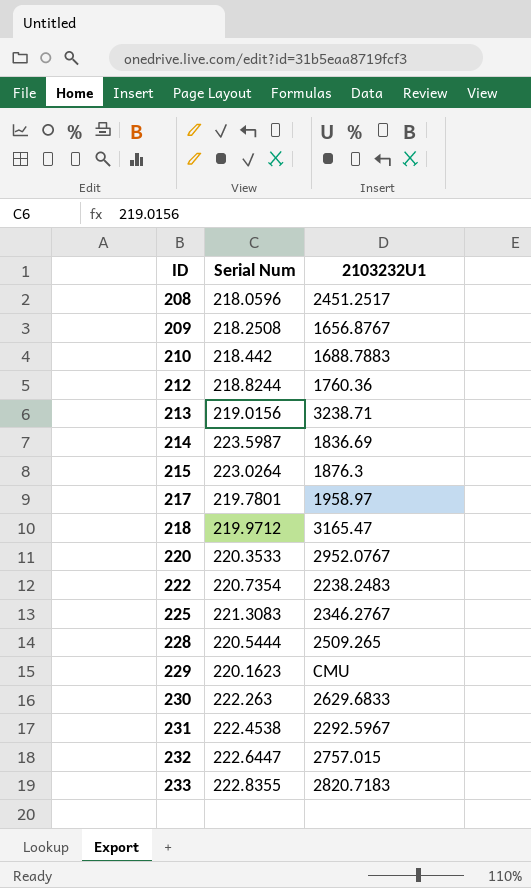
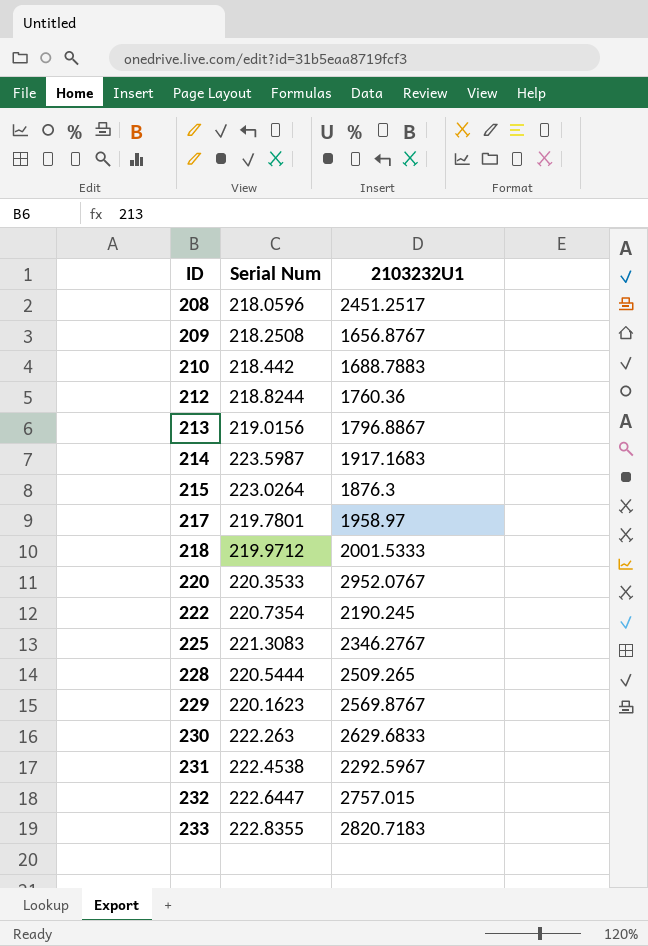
213 | 2103232U1: 3238.71 -> 1796.8867
214 | 2103232U1: 1836.69 -> 1917.1683
218 | 2103232U1: 3165.47 -> 2001.5333
222 | 2103232U1: 2238.2483 -> 2190.245
229 | 2103232U1: CMU -> 2569.8767

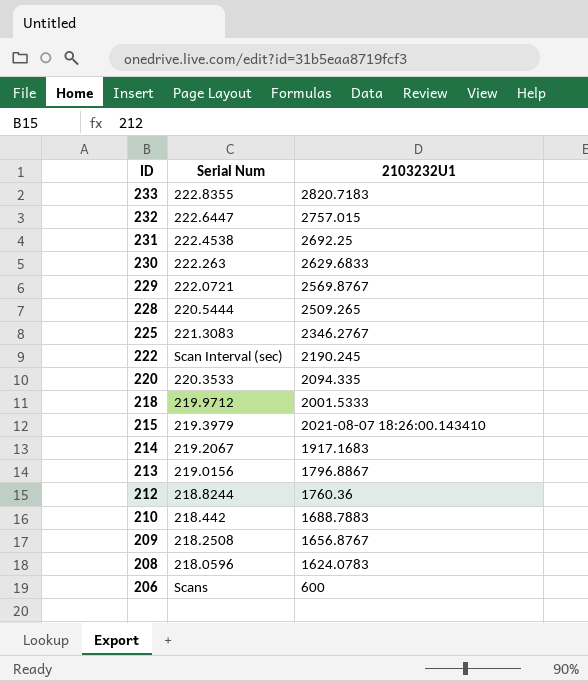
row order: ID ascending -> ID descending
row 217: 219.7801 | 1958.97 -> none
231 | 2103232U1: 2292.5967 -> 2692.25
229 | Serial Num: 220.1623 -> 222.0721
222 | Serial Num: 220.7354 -> Scan Interval (sec)
220 | 2103232U1: 2952.0767 -> 2094.335
215 | Serial Num: 223.0264 -> 219.3979
215 | 2103232U1: 1876.3 -> 2021-08-07 18:26:00.143410
214 | Serial Num: 223.5987 -> 219.2067
208 | 2103232U1: 2451.2517 -> 1624.0783
row 206: none -> Scans | 600

